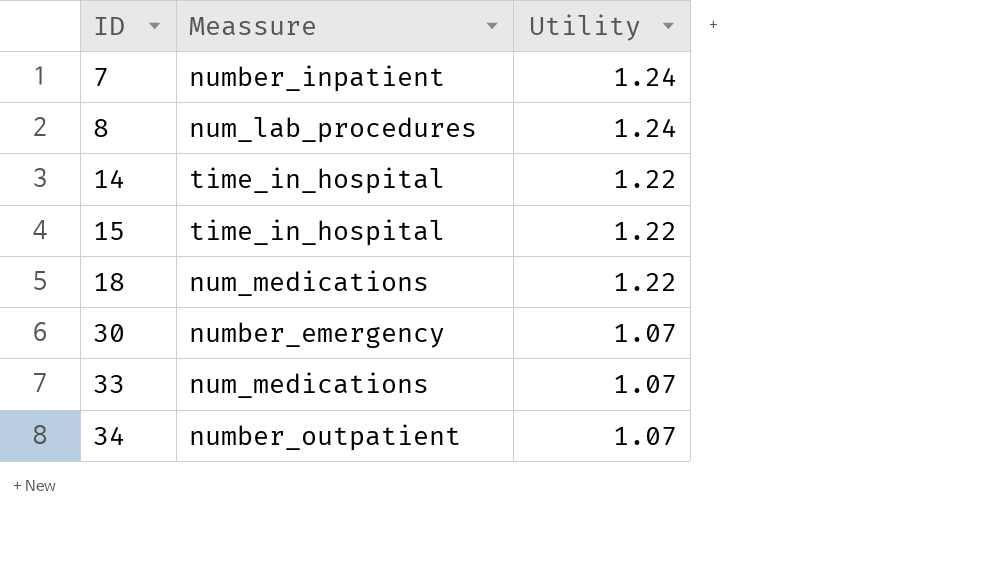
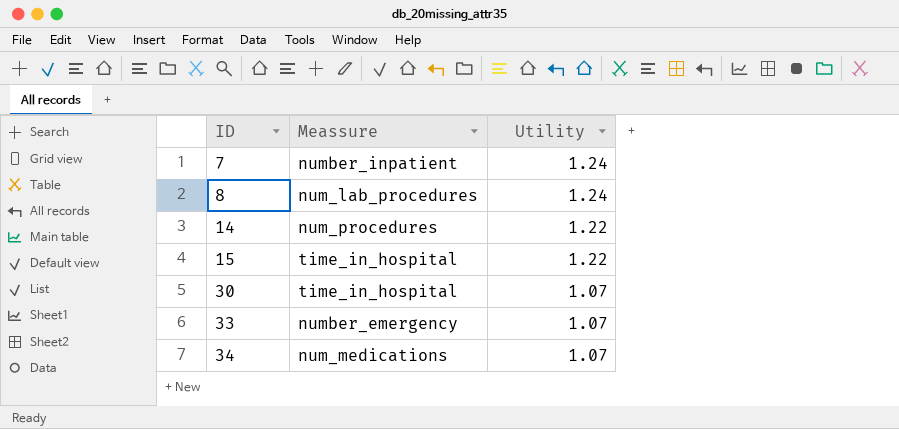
row 18: num_medications | 1.22 -> none
14 | Meassure: time_in_hospital -> num_procedures
30 | Meassure: number_emergency -> time_in_hospital
33 | Meassure: num_medications -> number_emergency
34 | Meassure: number_outpatient -> num_medications

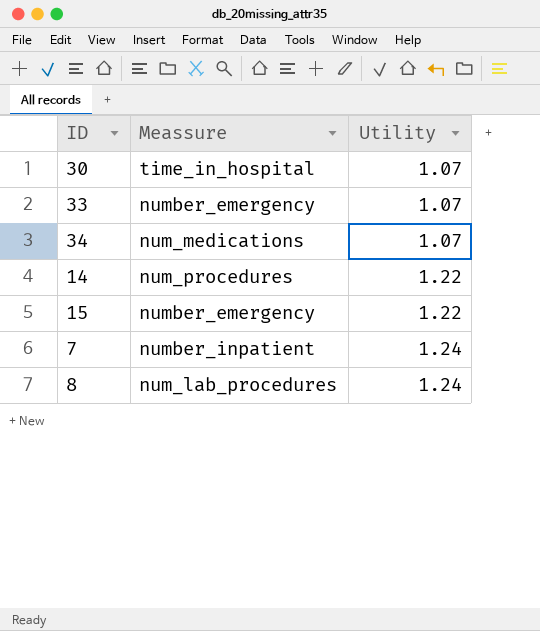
row order: ID ascending -> Utility ascending
15 | Meassure: time_in_hospital -> number_emergency

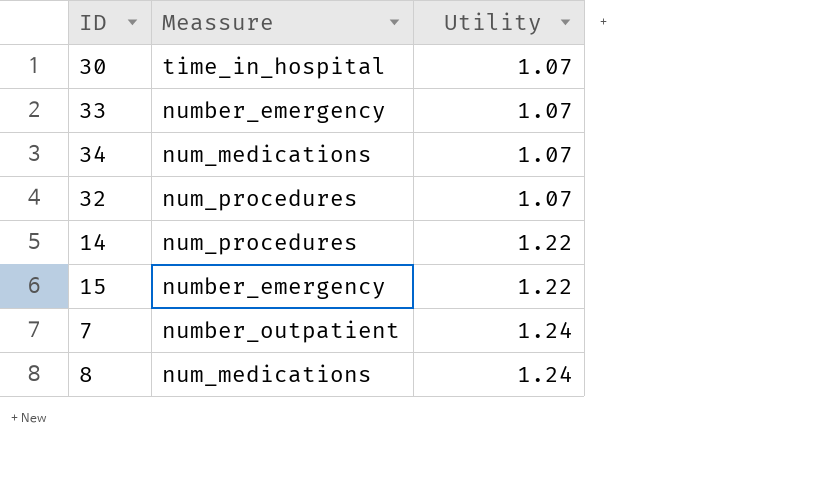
row 32: none -> num_procedures | 1.07
7 | Meassure: number_inpatient -> number_outpatient
8 | Meassure: num_lab_procedures -> num_medications

